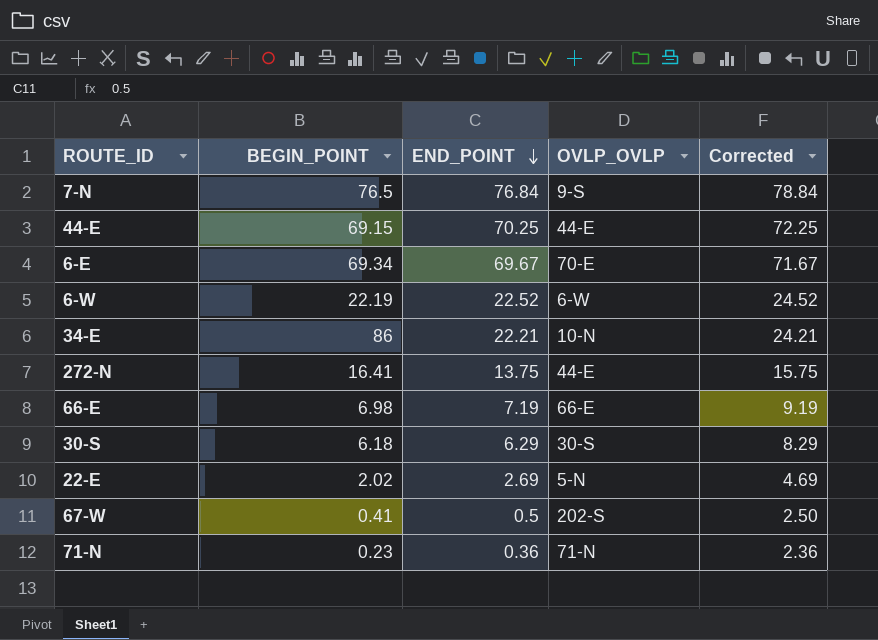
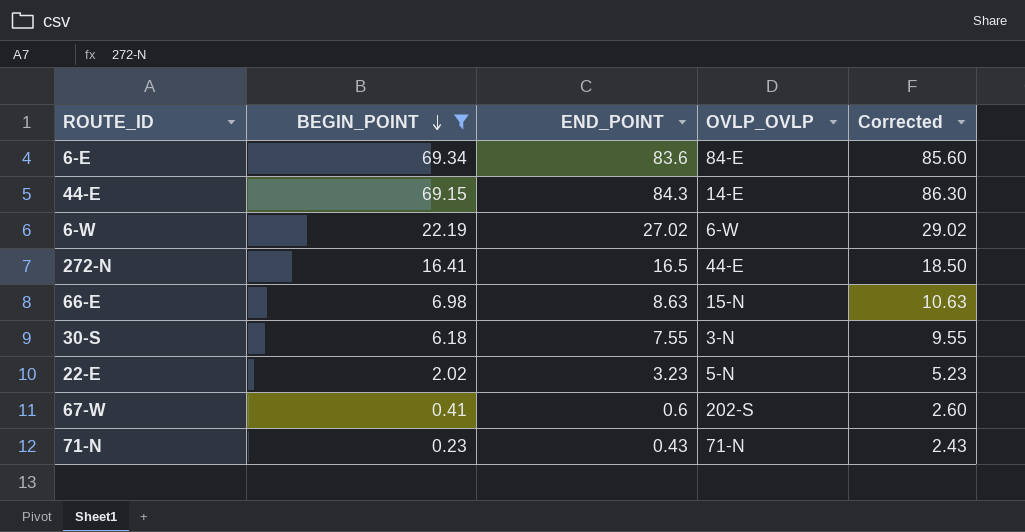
filter: none -> BEGIN_POINT <= 69.34
row order: END_POINT descending -> BEGIN_POINT descending
6-E | END_POINT: 69.67 -> 83.6
6-E | OVLP_OVLP: 70-E -> 84-E
6-E | Corrected: 71.67 -> 85.60
44-E | END_POINT: 70.25 -> 84.3
44-E | OVLP_OVLP: 44-E -> 14-E
44-E | Corrected: 72.25 -> 86.30
6-W | END_POINT: 22.52 -> 27.02
6-W | Corrected: 24.52 -> 29.02
272-N | END_POINT: 13.75 -> 16.5
272-N | Corrected: 15.75 -> 18.50
66-E | END_POINT: 7.19 -> 8.63
66-E | OVLP_OVLP: 66-E -> 15-N
66-E | Corrected: 9.19 -> 10.63
30-S | END_POINT: 6.29 -> 7.55
30-S | OVLP_OVLP: 30-S -> 3-N
30-S | Corrected: 8.29 -> 9.55
22-E | END_POINT: 2.69 -> 3.23
22-E | Corrected: 4.69 -> 5.23
67-W | END_POINT: 0.5 -> 0.6
67-W | Corrected: 2.50 -> 2.60
71-N | END_POINT: 0.36 -> 0.43
71-N | Corrected: 2.36 -> 2.43

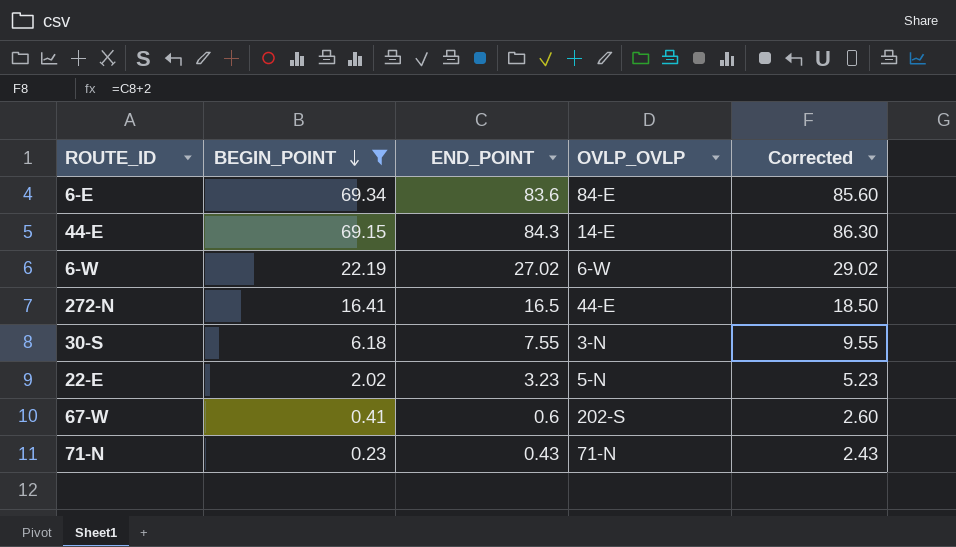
row 66-E: 6.98 | 8.63 | 15-N | 10.63 -> none

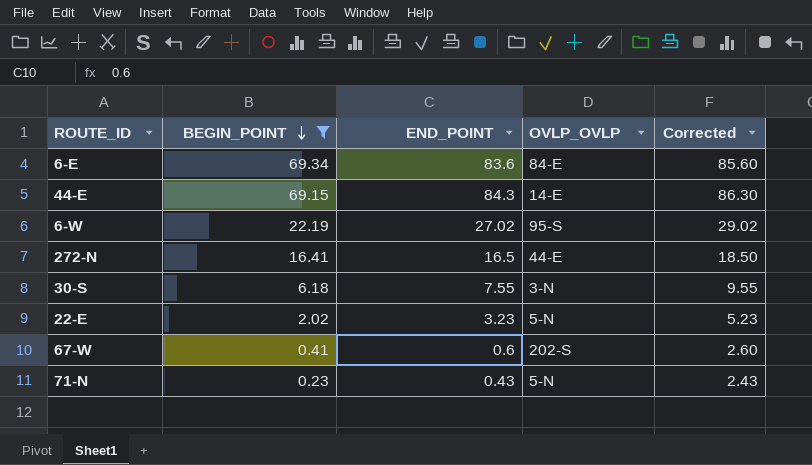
6-W | OVLP_OVLP: 6-W -> 95-S
71-N | OVLP_OVLP: 71-N -> 5-N

